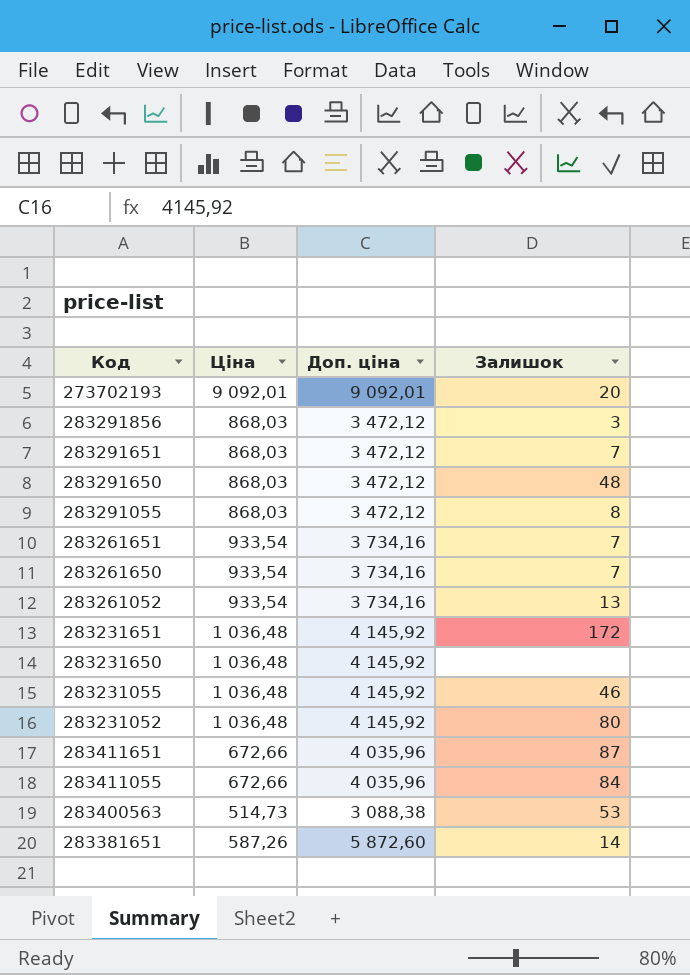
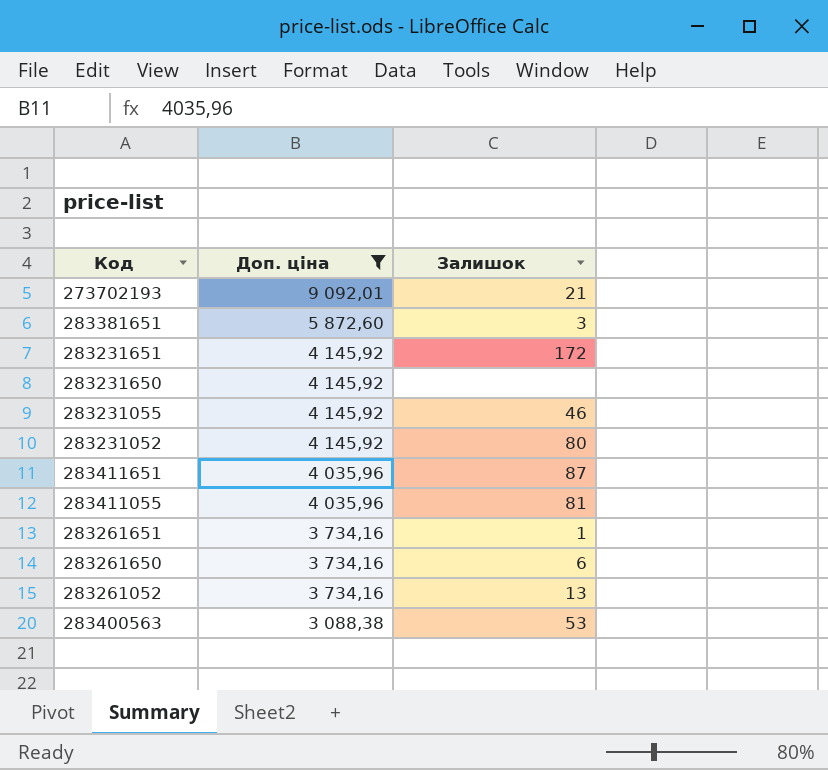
filter: none -> Доп. ціна != 3 472,12
row order: none -> Доп. ціна descending
column Ціна | position: 2 -> none
273702193 | Залишок: 20 -> 21
283381651 | Залишок: 14 -> 3
283411055 | Залишок: 84 -> 81
283261651 | Залишок: 7 -> 1
283261650 | Залишок: 7 -> 6

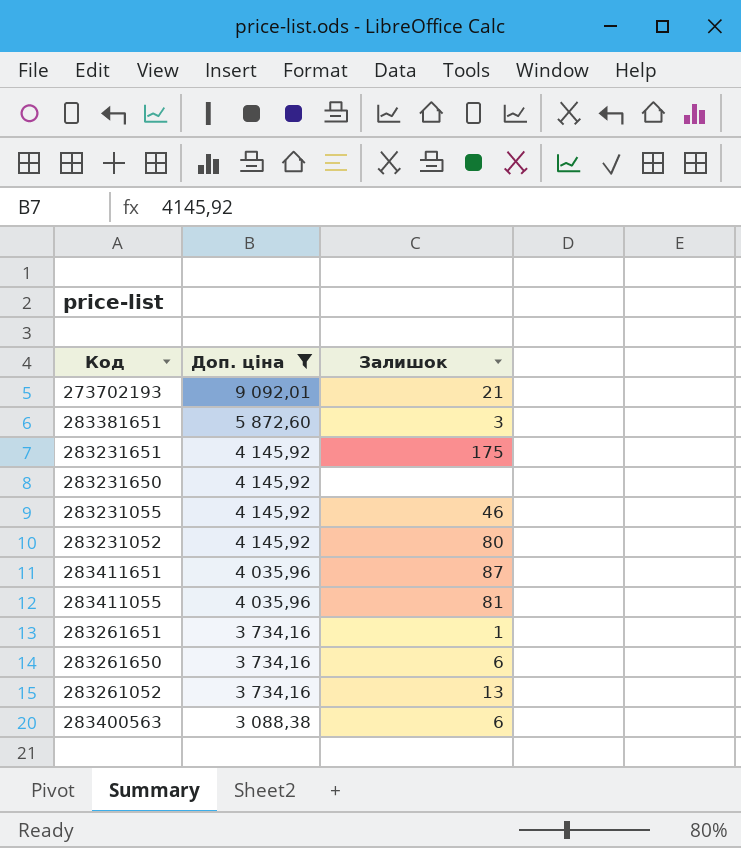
283231651 | Залишок: 172 -> 175
283400563 | Залишок: 53 -> 6

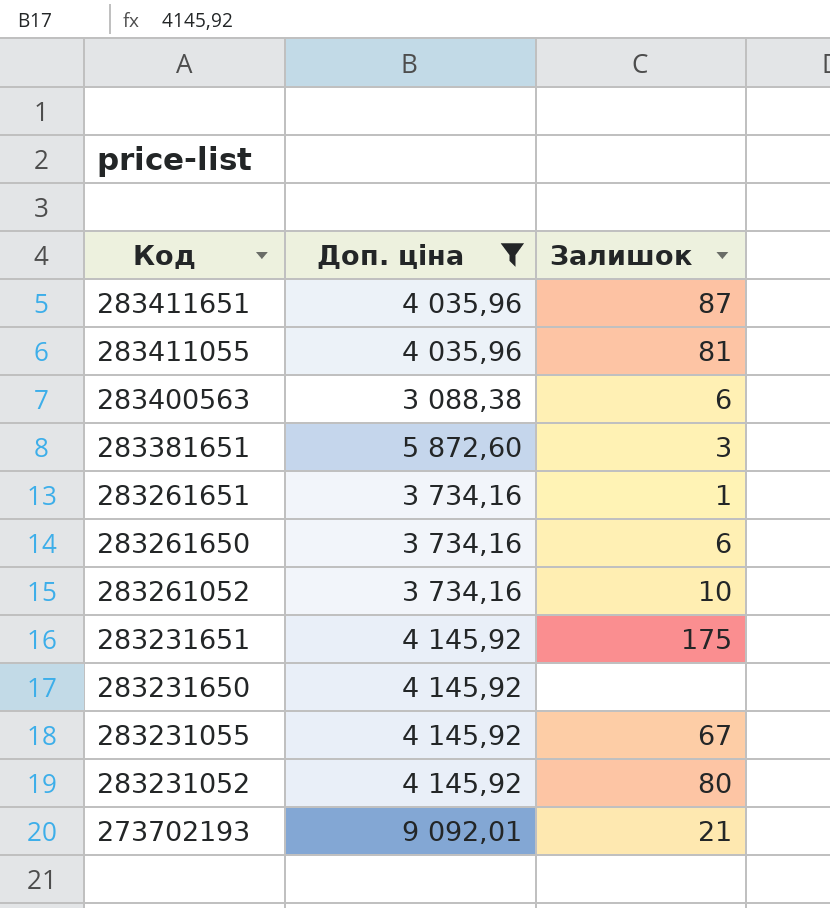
row order: Доп. ціна descending -> Код descending
283261052 | Залишок: 13 -> 10
283231055 | Залишок: 46 -> 67

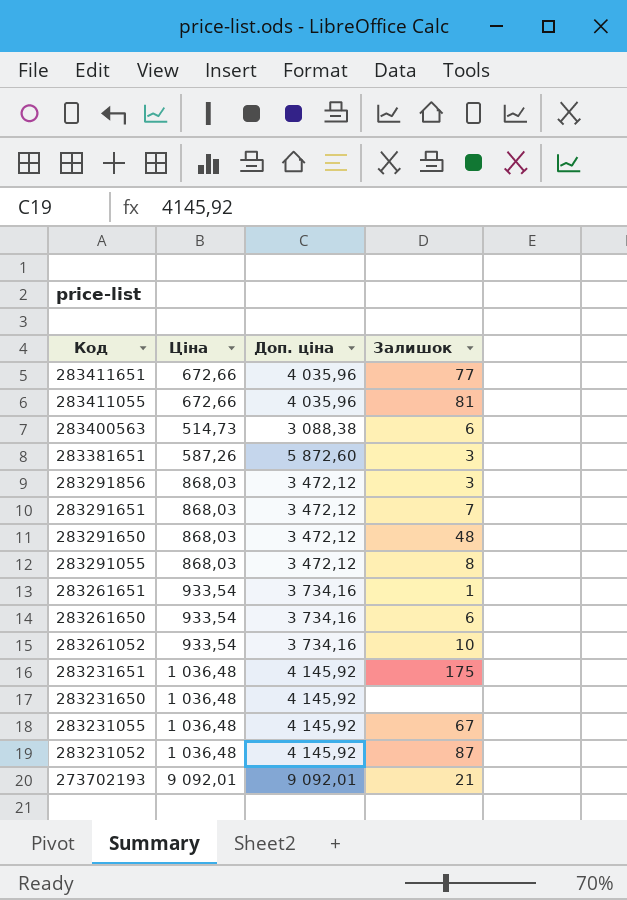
filter: Доп. ціна != 3 472,12 -> none
column Ціна | position: none -> 2
283411651 | Залишок: 87 -> 77
283231052 | Залишок: 80 -> 87

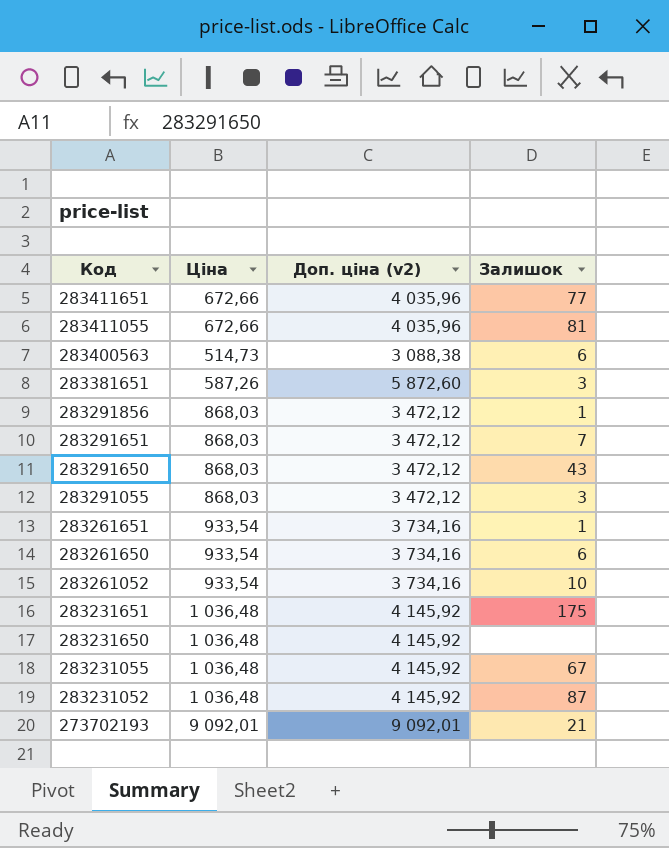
column name: Доп. ціна -> Доп. ціна (v2)
283291856 | Залишок: 3 -> 1
283291650 | Залишок: 48 -> 43
283291055 | Залишок: 8 -> 3

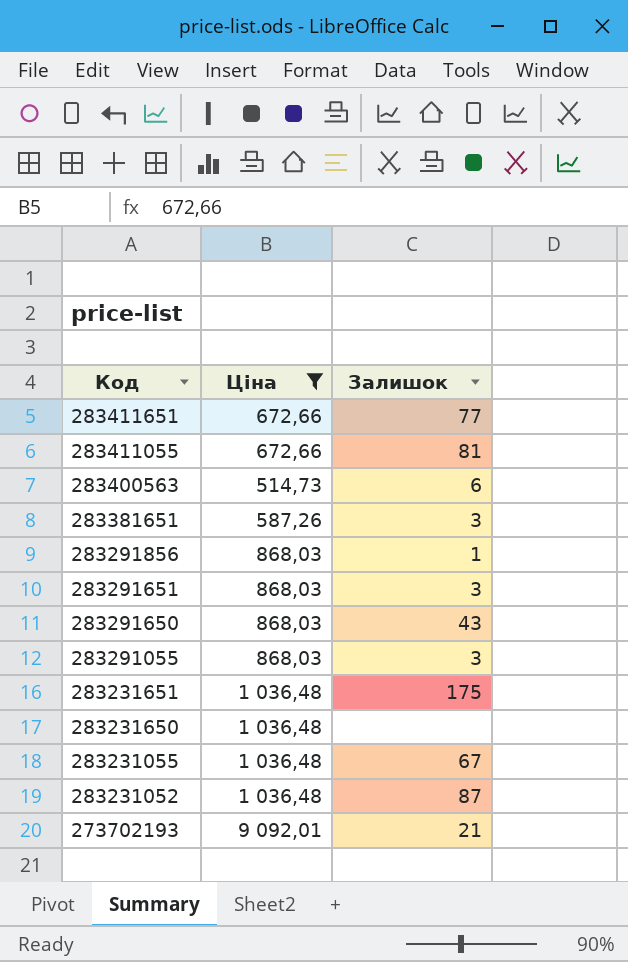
filter: none -> Ціна != 933,54
column Доп. ціна (v2) | position: 3 -> none
283291651 | Залишок: 7 -> 3

